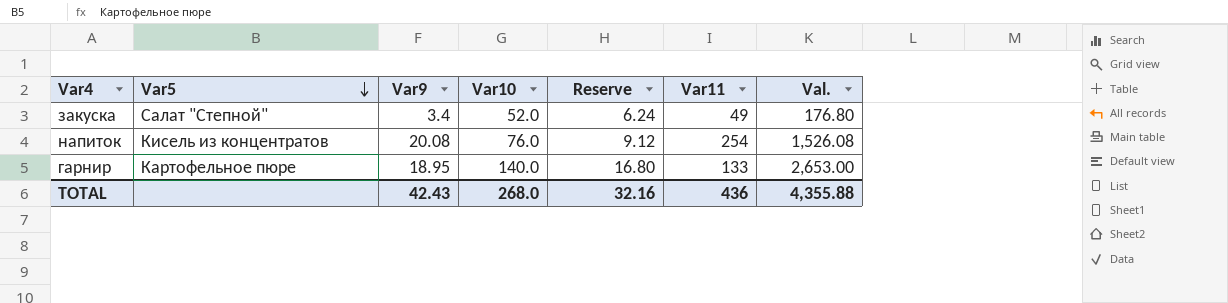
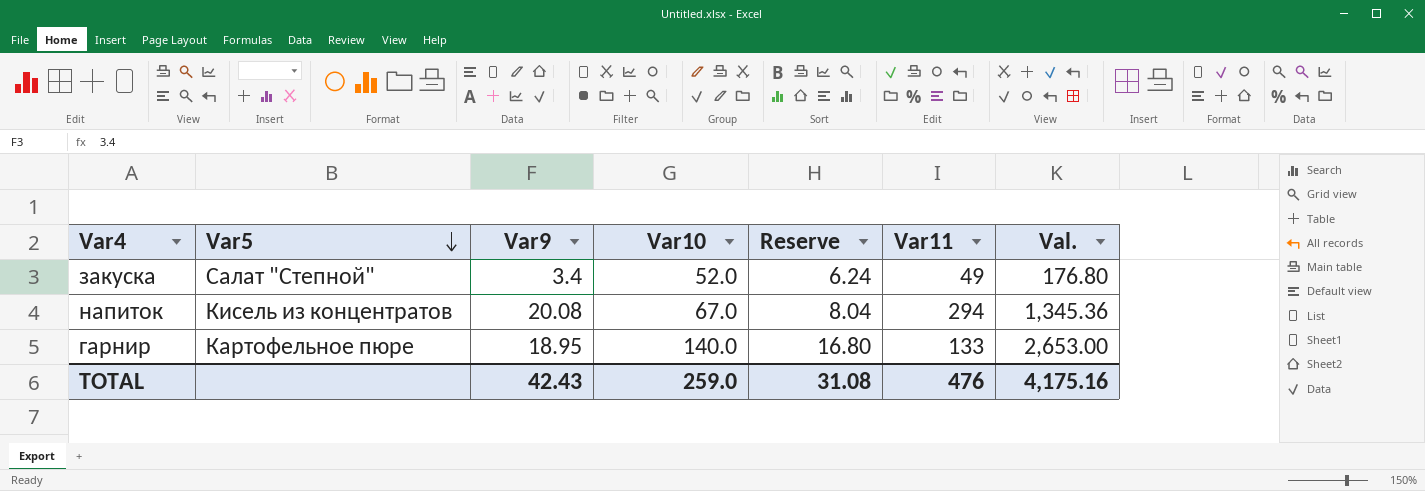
напиток | Var10: 76.0 -> 67.0
напиток | Reserve: 9.12 -> 8.04
напиток | Var11: 254 -> 294
напиток | Val.: 1,526.08 -> 1,345.36
TOTAL | Var10: 268.0 -> 259.0
TOTAL | Reserve: 32.16 -> 31.08
TOTAL | Var11: 436 -> 476
TOTAL | Val.: 4,355.88 -> 4,175.16

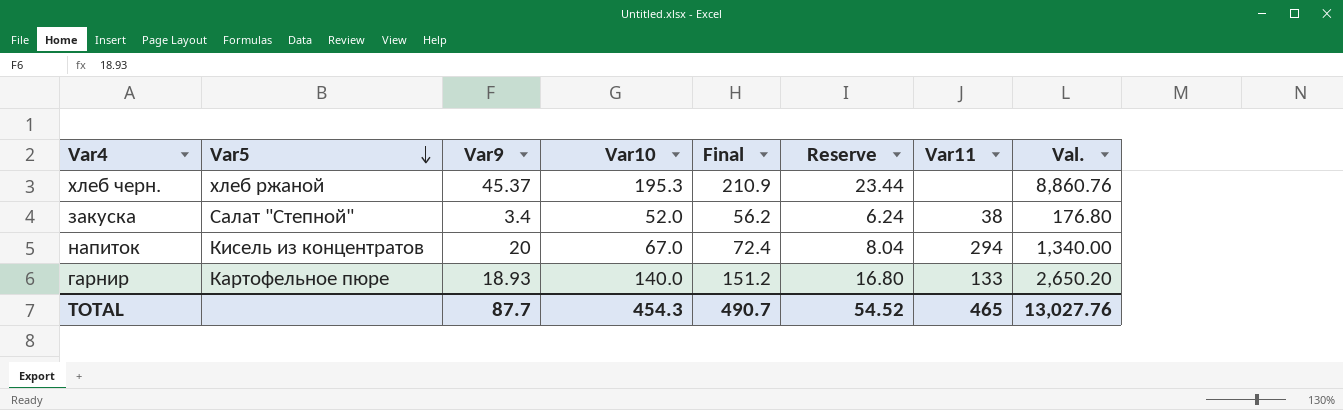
column Final | formula: none -> [Var10] * 1.08
row хлеб черн.: none -> хлеб ржаной | 45.37 | 195.3 | 210.9 | 23.44 | none | 8,860.76
закуска | Var11: 49 -> 38
напиток | Var9: 20.08 -> 20
напиток | Val.: 1,345.36 -> 1,340.00
гарнир | Var9: 18.95 -> 18.93
гарнир | Val.: 2,653.00 -> 2,650.20
TOTAL | Var9: 42.43 -> 87.7
TOTAL | Var10: 259.0 -> 454.3
TOTAL | Reserve: 31.08 -> 54.52
TOTAL | Var11: 476 -> 465
TOTAL | Val.: 4,175.16 -> 13,027.76

